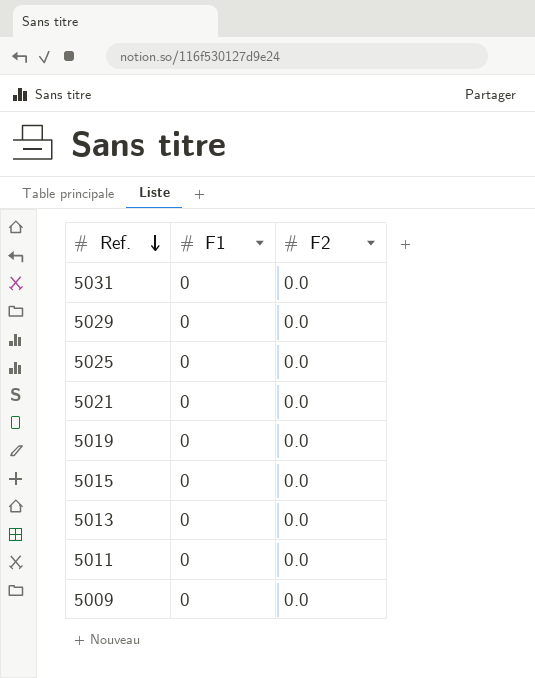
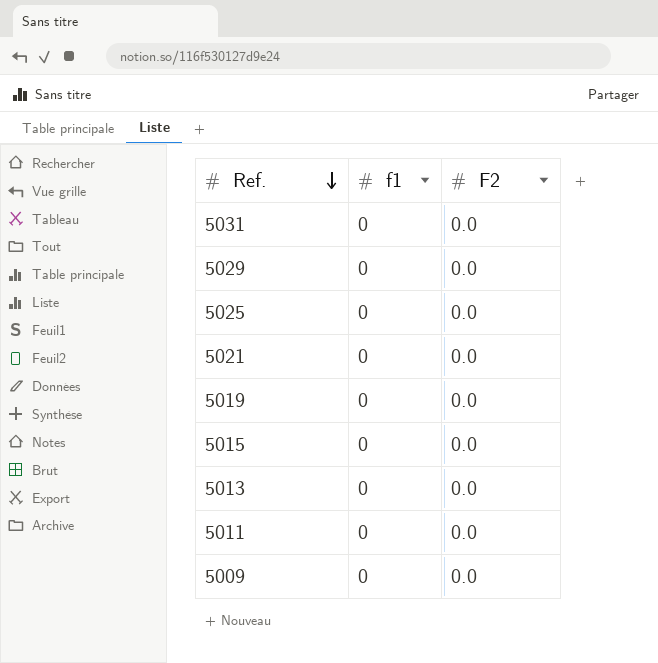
column name: F1 -> f1

